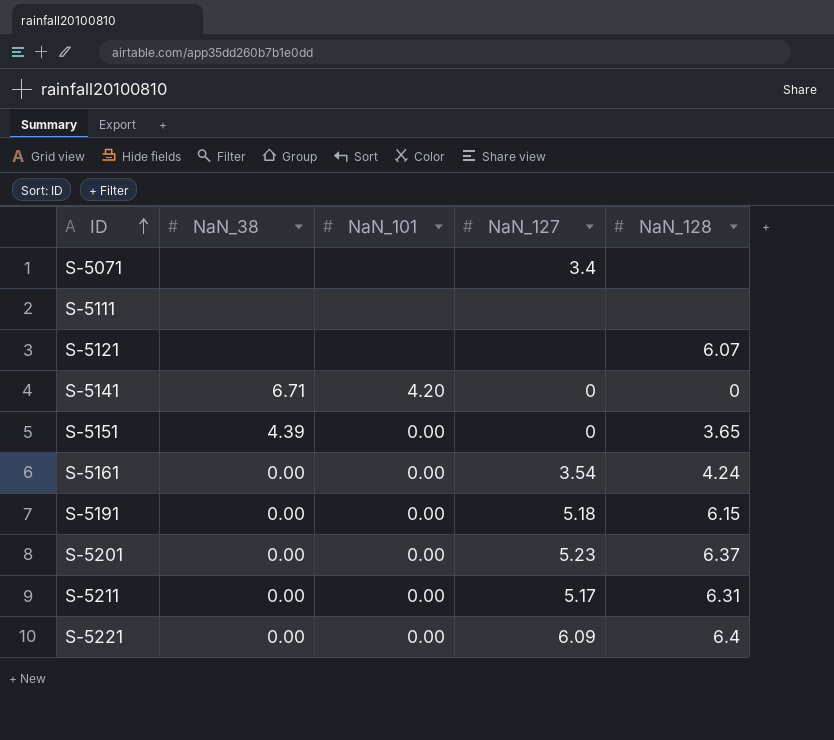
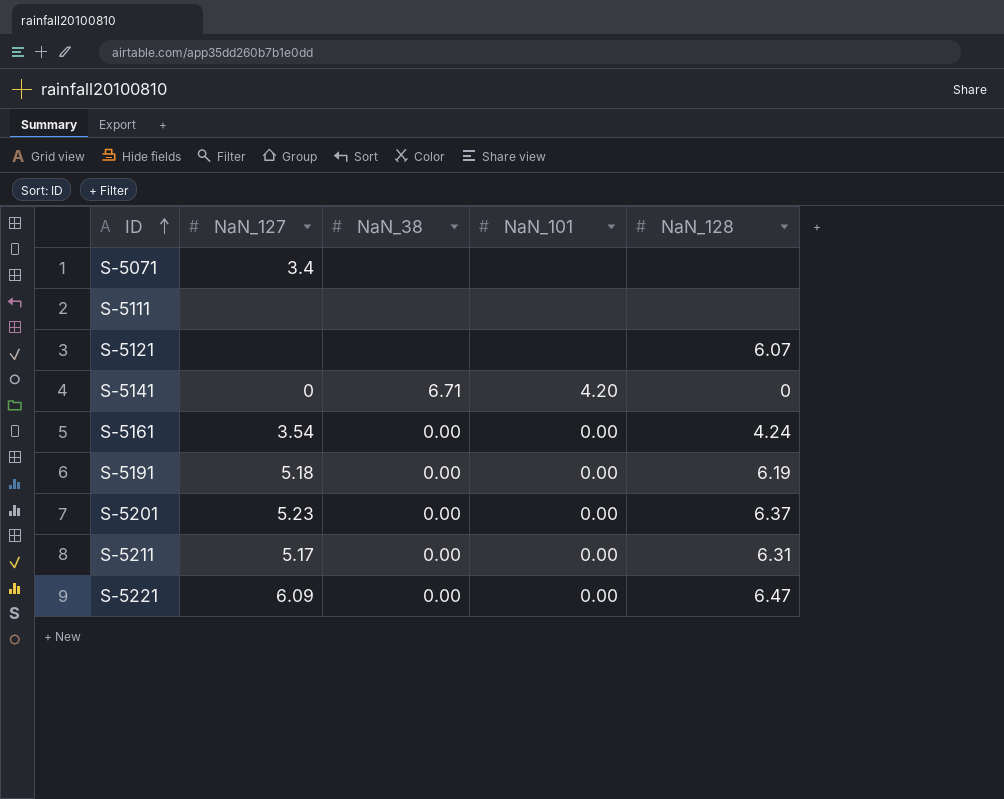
column NaN_127 | position: 4 -> 2
row S-5151: 4.39 | 0.00 | 0 | 3.65 -> none
S-5191 | NaN_128: 6.15 -> 6.19
S-5221 | NaN_128: 6.4 -> 6.47

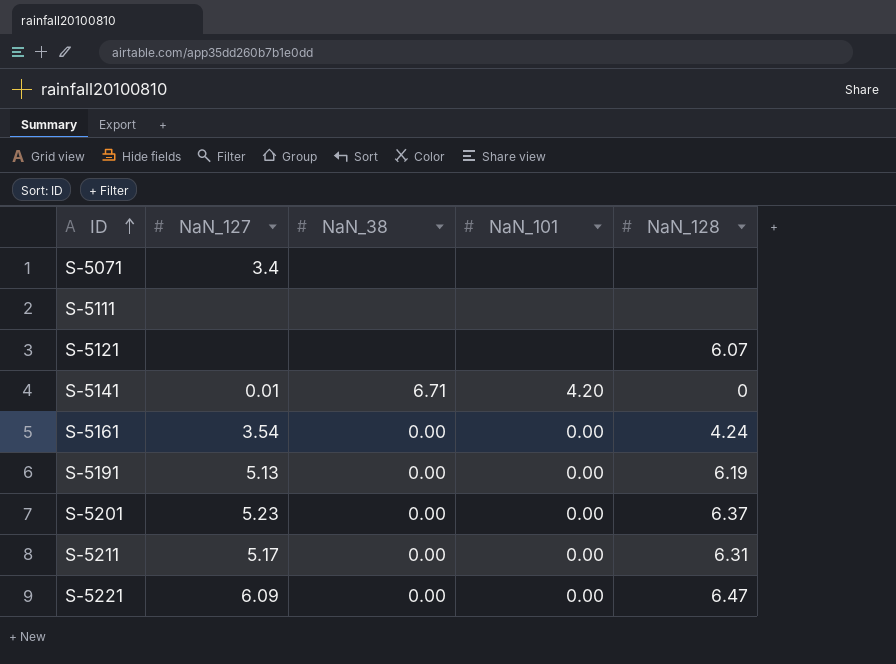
S-5141 | NaN_127: 0 -> 0.01
S-5191 | NaN_127: 5.18 -> 5.13

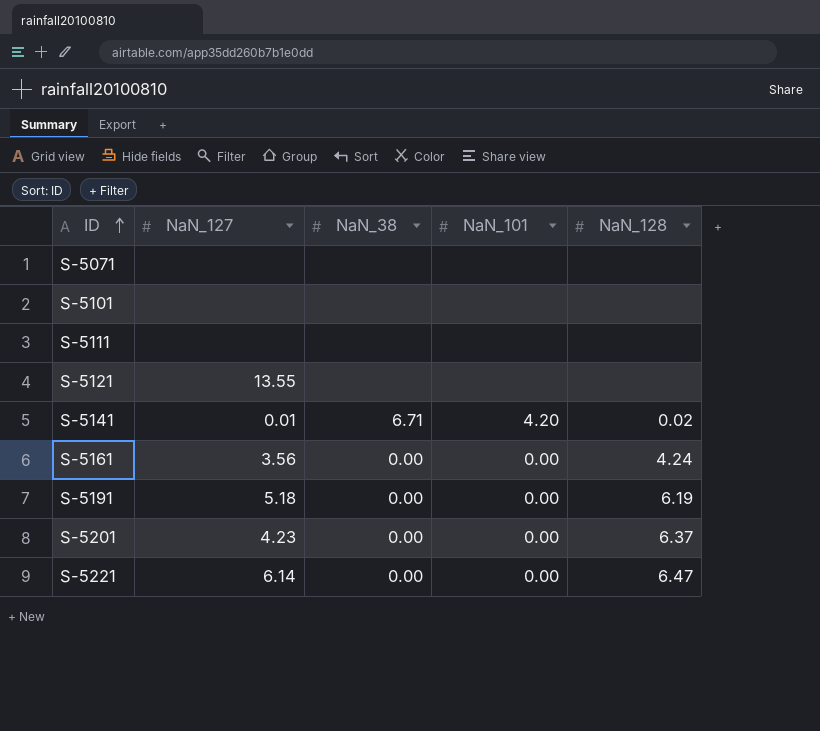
row S-5211: 5.17 | 0.00 | 0.00 | 6.31 -> none
S-5071 | NaN_127: 3.4 -> none
row S-5101: none -> none | none | none | none
S-5121 | NaN_127: none -> 13.55
S-5121 | NaN_128: 6.07 -> none
S-5141 | NaN_128: 0 -> 0.02
S-5161 | NaN_127: 3.54 -> 3.56
S-5191 | NaN_127: 5.13 -> 5.18
S-5201 | NaN_127: 5.23 -> 4.23
S-5221 | NaN_127: 6.09 -> 6.14

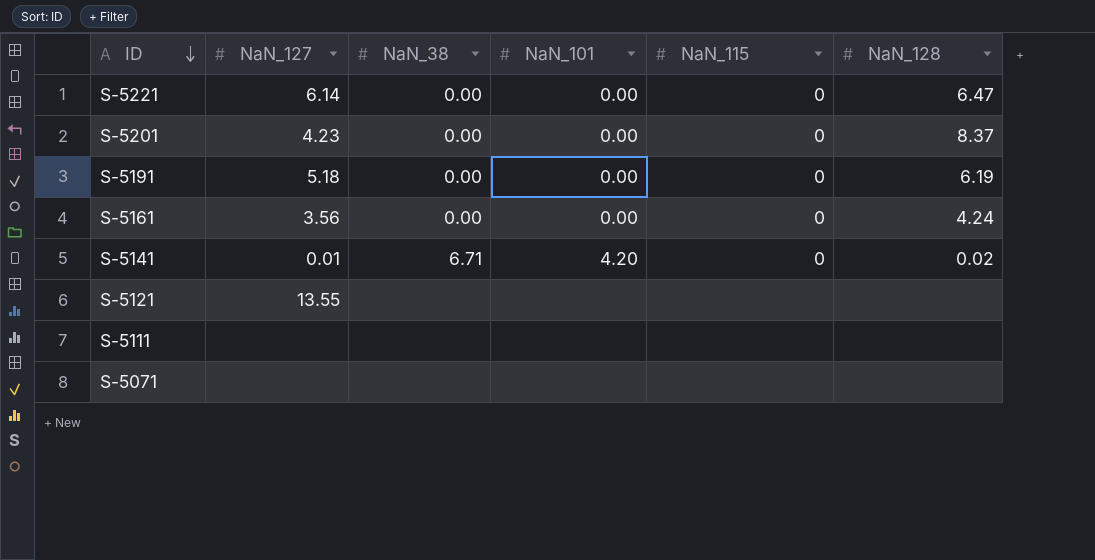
row order: ID ascending -> ID descending
column NaN_115 | position: none -> 5
row S-5101: none | none | none | none -> none
S-5201 | NaN_128: 6.37 -> 8.37

